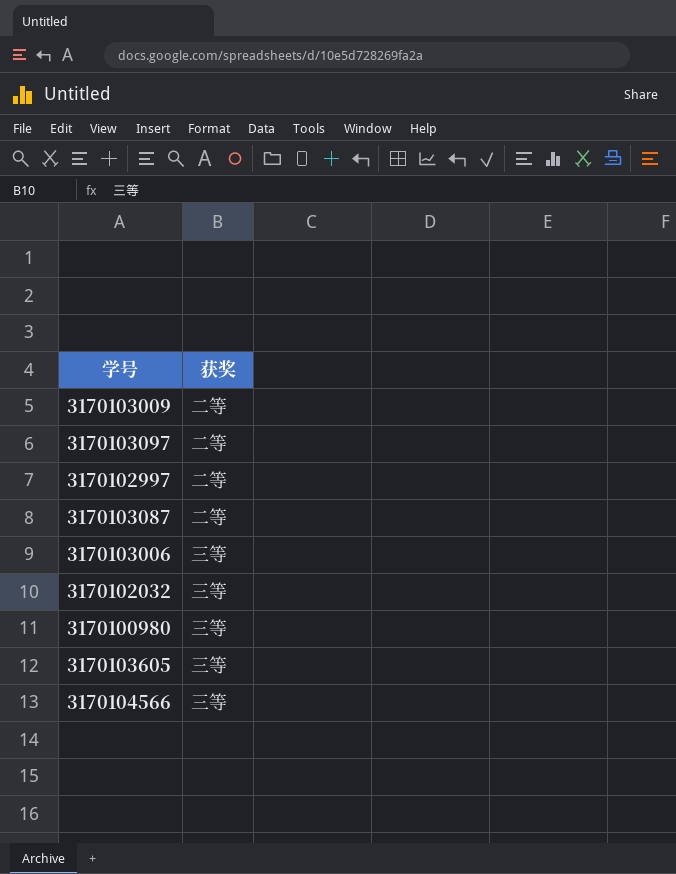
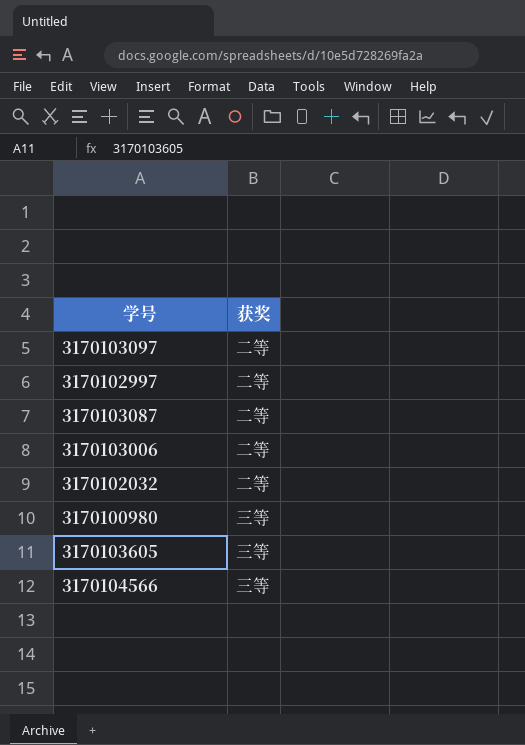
row 3170103009: 二等 -> none
3170103006 | 获奖: 三等 -> 二等
3170102032 | 获奖: 三等 -> 二等

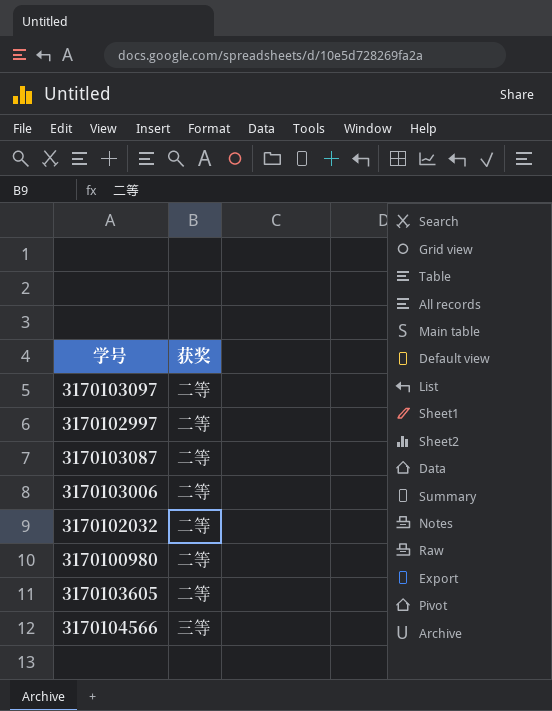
3170100980 | 获奖: 三等 -> 二等
3170103605 | 获奖: 三等 -> 二等

